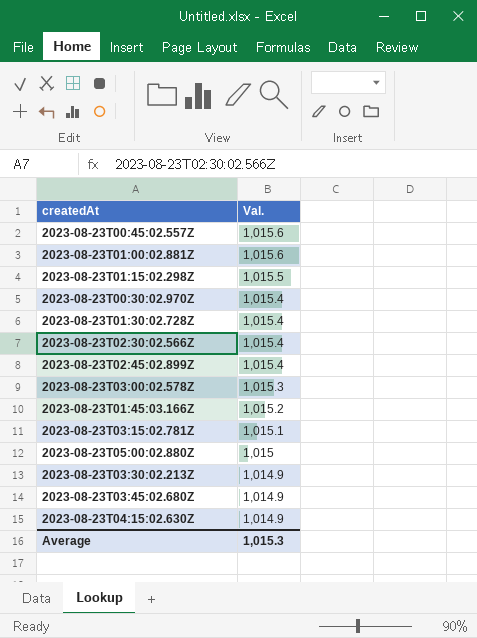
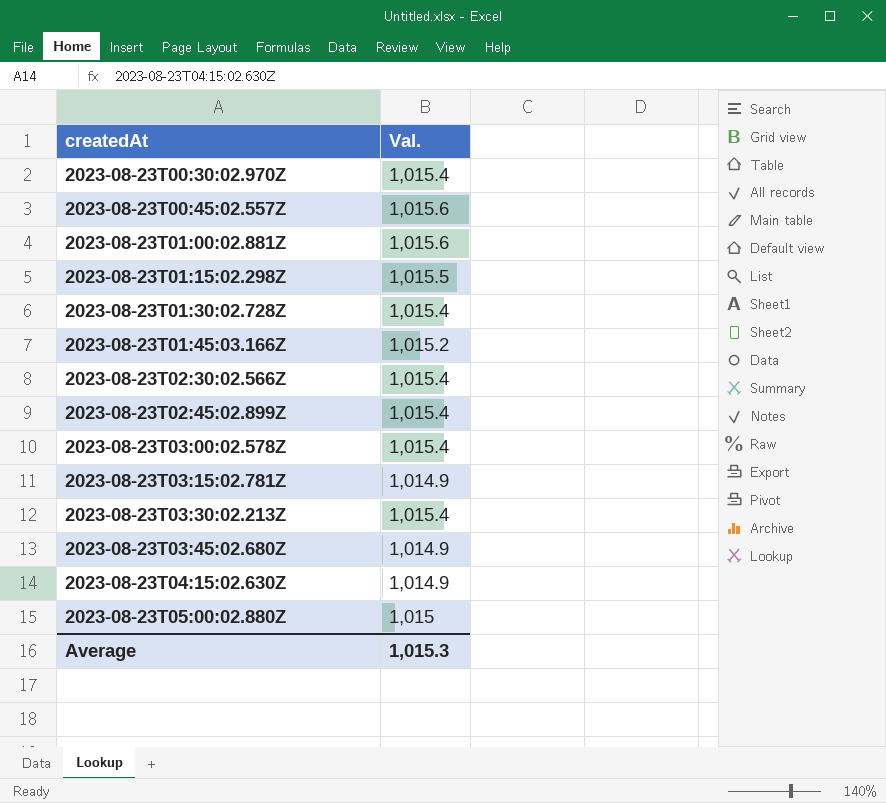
row order: Val. descending -> createdAt ascending
2023-08-23T03:00:02.578Z | Val.: 1,015.3 -> 1,015.4
2023-08-23T03:15:02.781Z | Val.: 1,015.1 -> 1,014.9
2023-08-23T03:30:02.213Z | Val.: 1,014.9 -> 1,015.4

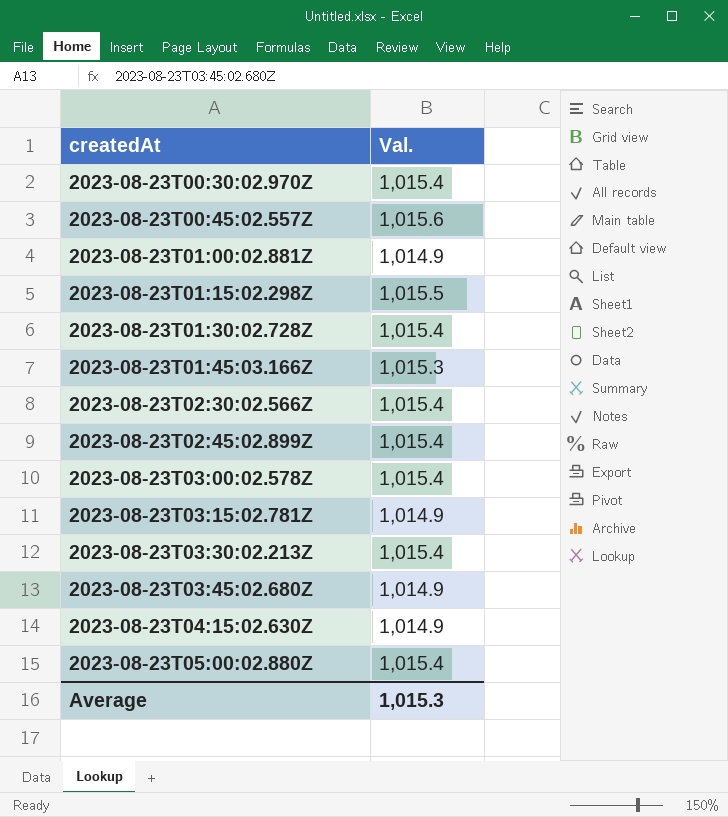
2023-08-23T01:00:02.881Z | Val.: 1,015.6 -> 1,014.9
2023-08-23T01:45:03.166Z | Val.: 1,015.2 -> 1,015.3
2023-08-23T05:00:02.880Z | Val.: 1,015 -> 1,015.4

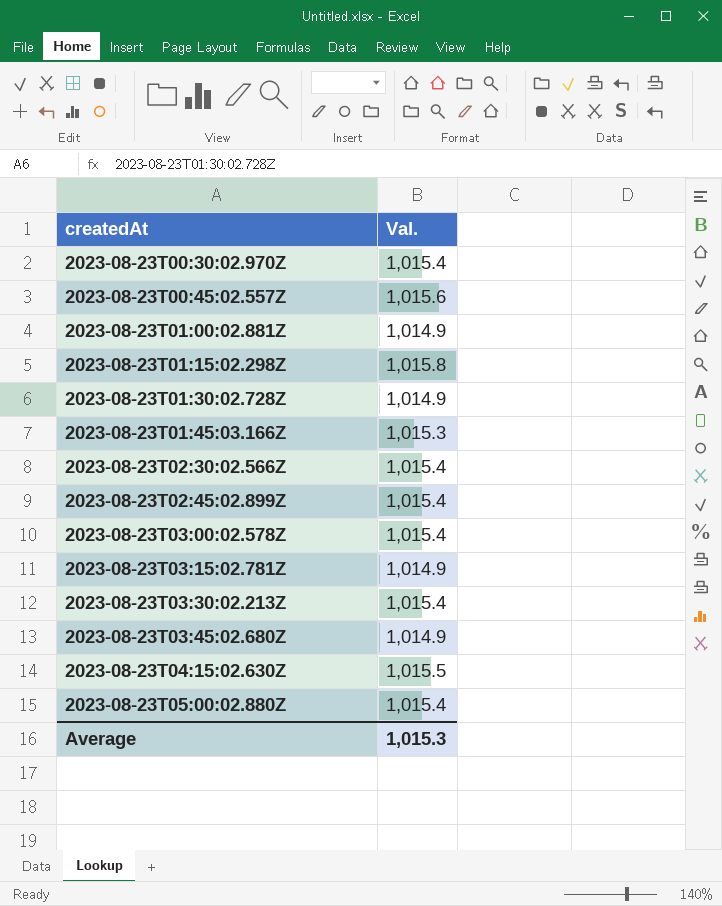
2023-08-23T01:15:02.298Z | Val.: 1,015.5 -> 1,015.8
2023-08-23T01:30:02.728Z | Val.: 1,015.4 -> 1,014.9
2023-08-23T04:15:02.630Z | Val.: 1,014.9 -> 1,015.5

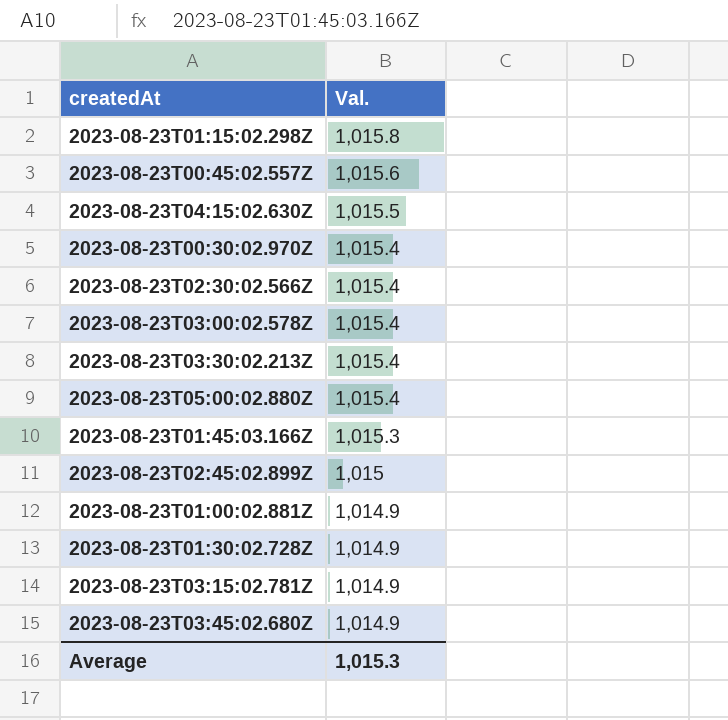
row order: createdAt ascending -> Val. descending
2023-08-23T02:45:02.899Z | Val.: 1,015.4 -> 1,015

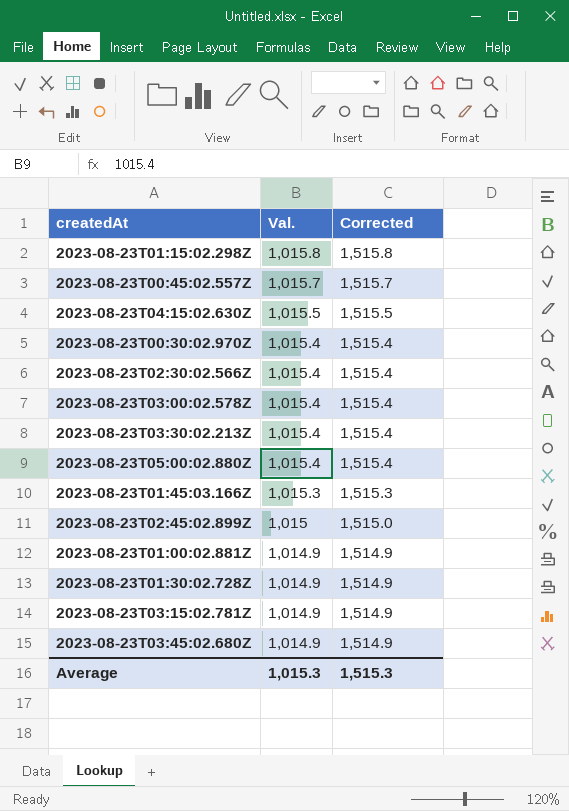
column Corrected | formula: none -> [Val.] + 500
2023-08-23T00:45:02.557Z | Val.: 1,015.6 -> 1,015.7

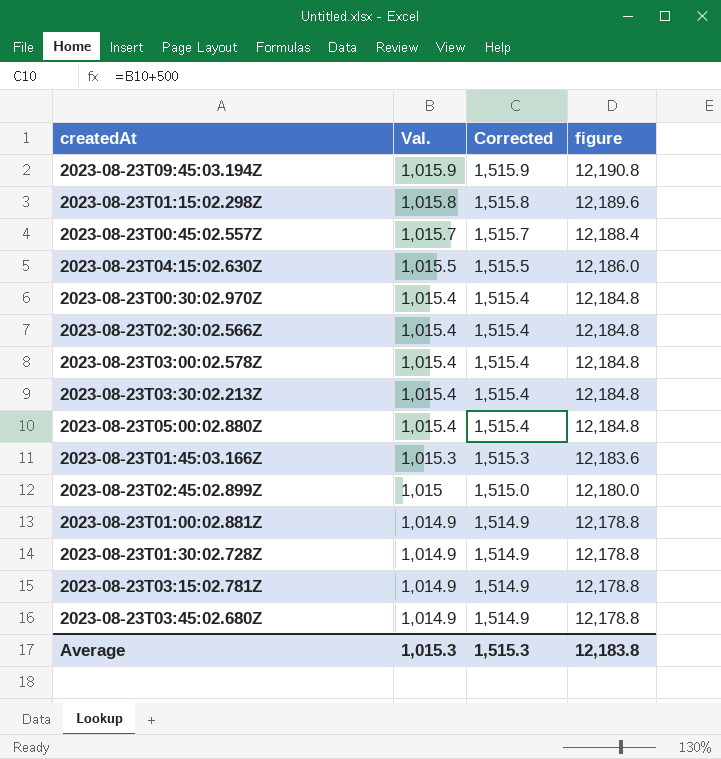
column figure | formula: none -> [Val.] * 12
row 2023-08-23T09:45:03.194Z: none -> 1,015.9 | 1,515.9 | 12,190.8

